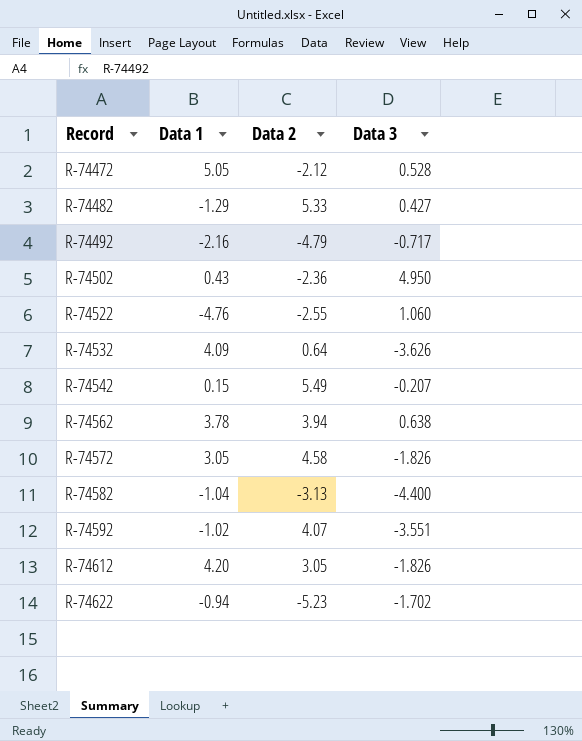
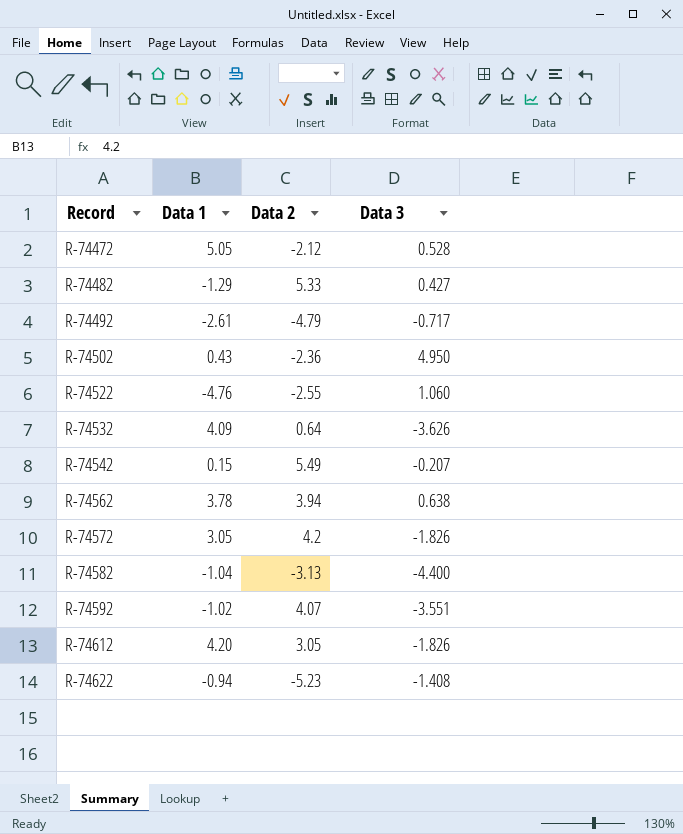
R-74492 | Data 1: -2.16 -> -2.61
R-74572 | Data 2: 4.58 -> 4.2
R-74622 | Data 3: -1.702 -> -1.408

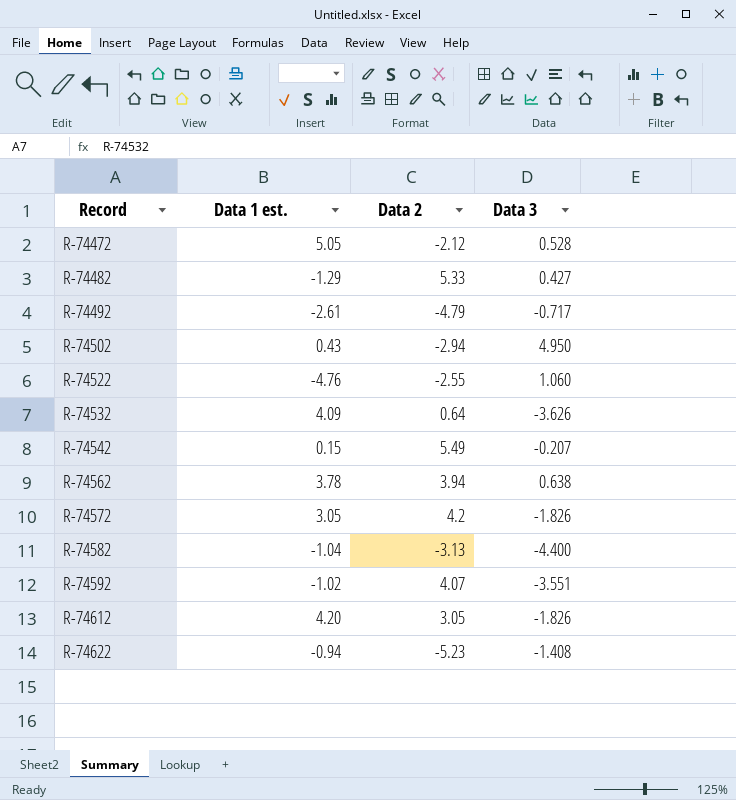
column name: Data 1 -> Data 1 est.
R-74502 | Data 2: -2.36 -> -2.94

